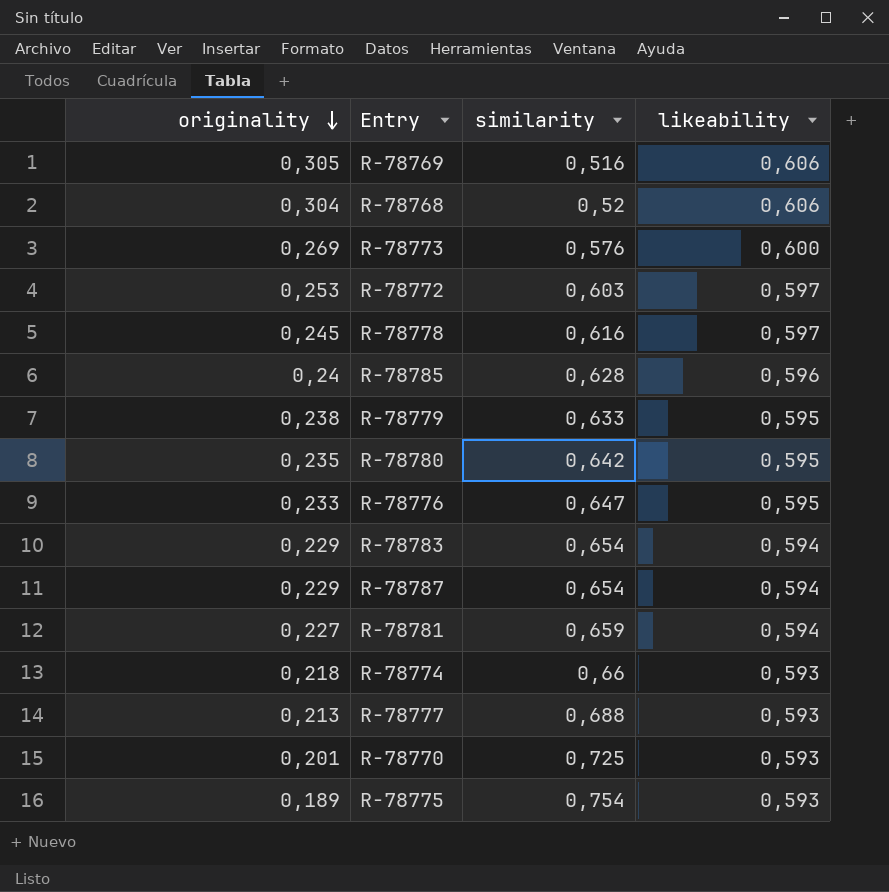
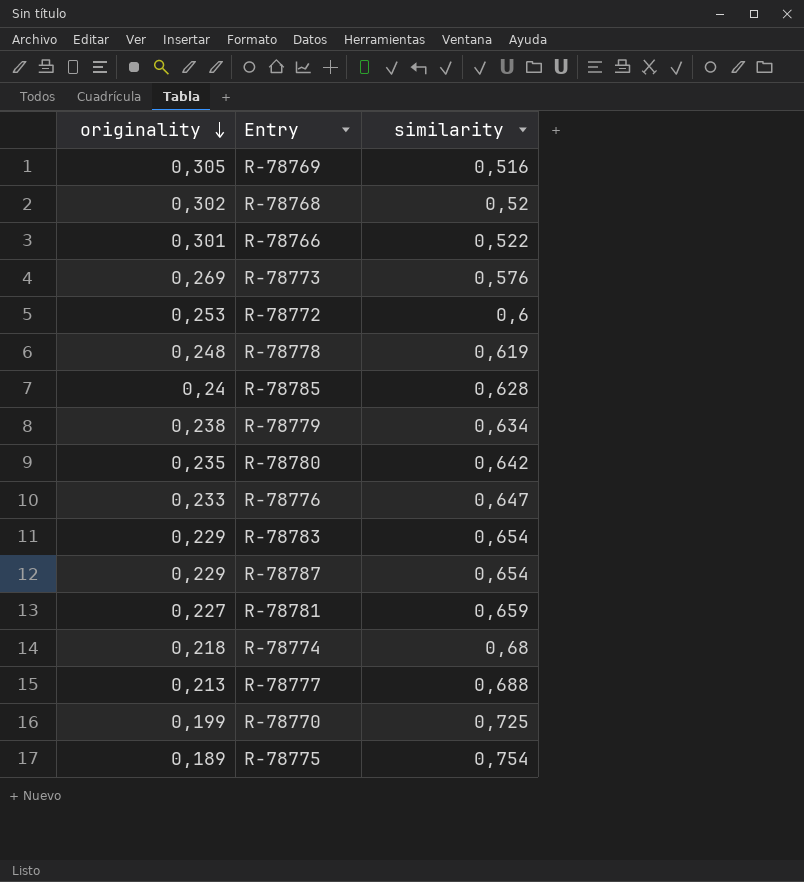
column likeability | position: 4 -> none
R-78768 | originality: 0,304 -> 0,302
row R-78766: none -> 0,301 | 0,522
R-78772 | similarity: 0,603 -> 0,6
R-78778 | originality: 0,245 -> 0,248
R-78778 | similarity: 0,616 -> 0,619
R-78779 | similarity: 0,633 -> 0,634
R-78774 | similarity: 0,66 -> 0,68
R-78770 | originality: 0,201 -> 0,199

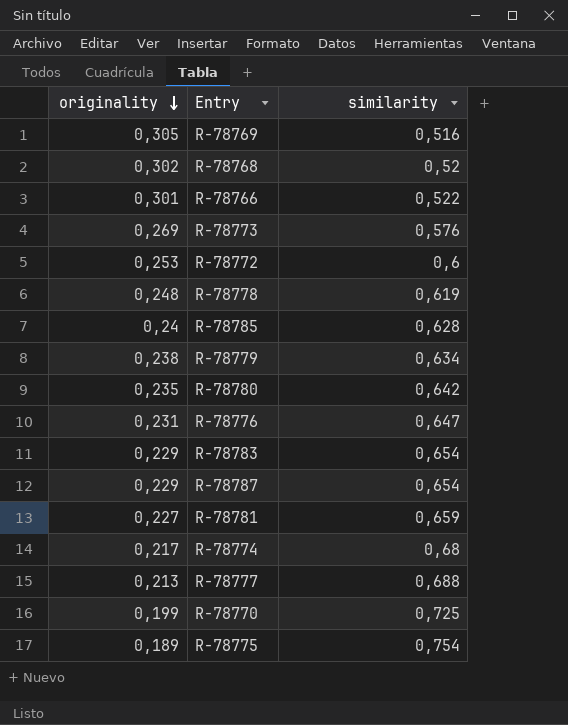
R-78776 | originality: 0,233 -> 0,231
R-78774 | originality: 0,218 -> 0,217

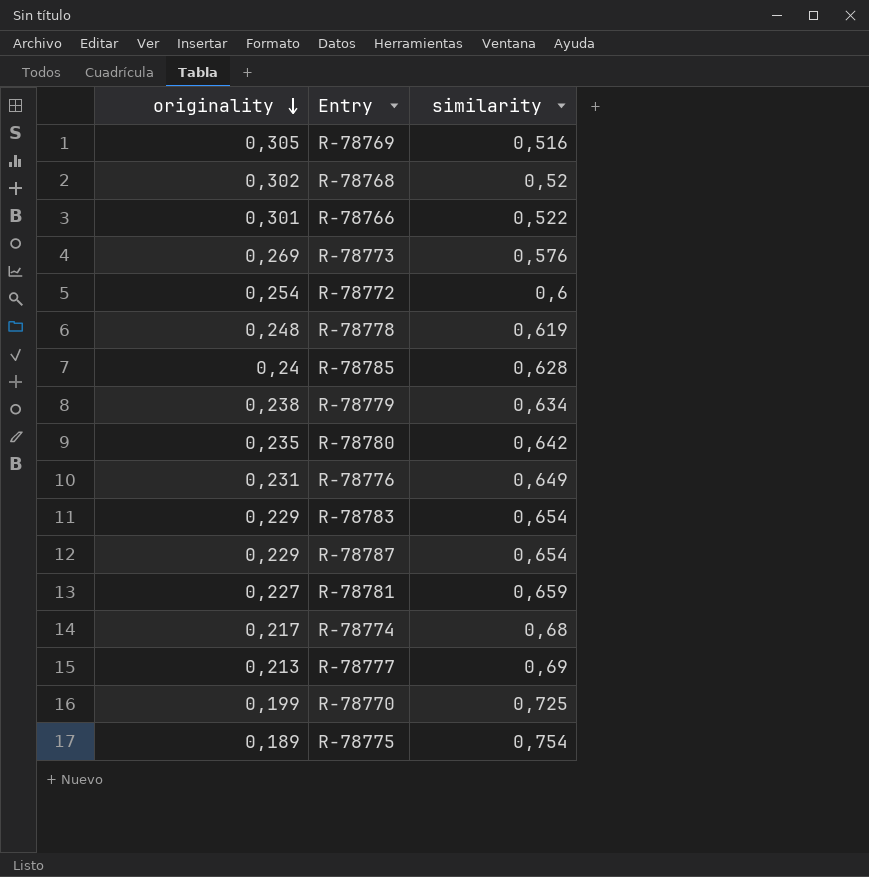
R-78772 | originality: 0,253 -> 0,254
R-78776 | similarity: 0,647 -> 0,649
R-78777 | similarity: 0,688 -> 0,69

